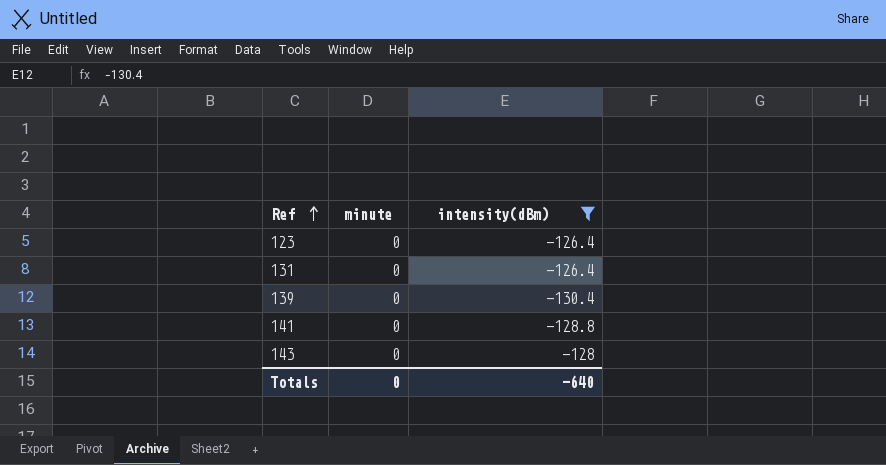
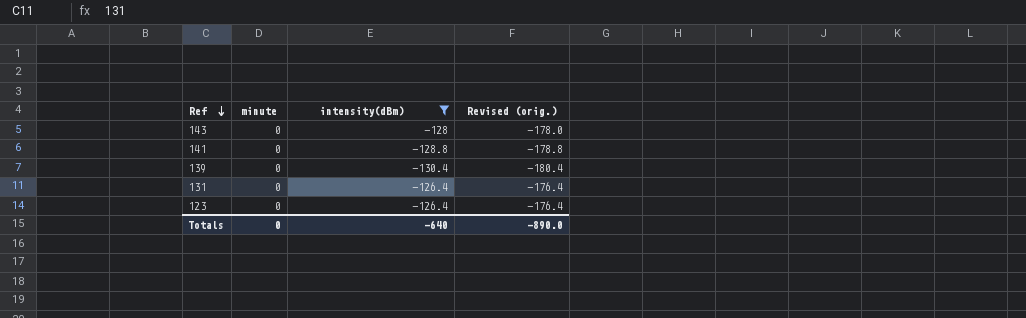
row order: Ref ascending -> Ref descending
column Revised (orig.) | formula: none -> [intensity(dBm)] - 50

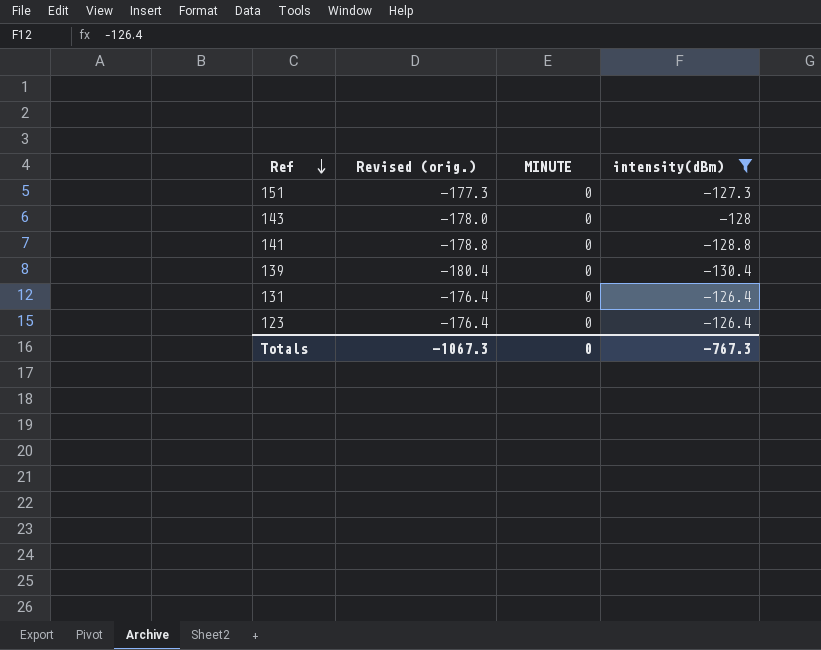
column Revised (orig.) | position: 4 -> 2
column name: minute -> MINUTE
row 151: none -> -177.3 | 0 | -127.3
Totals | Revised (orig.): -890.0 -> -1067.3
Totals | intensity(dBm): -640 -> -767.3

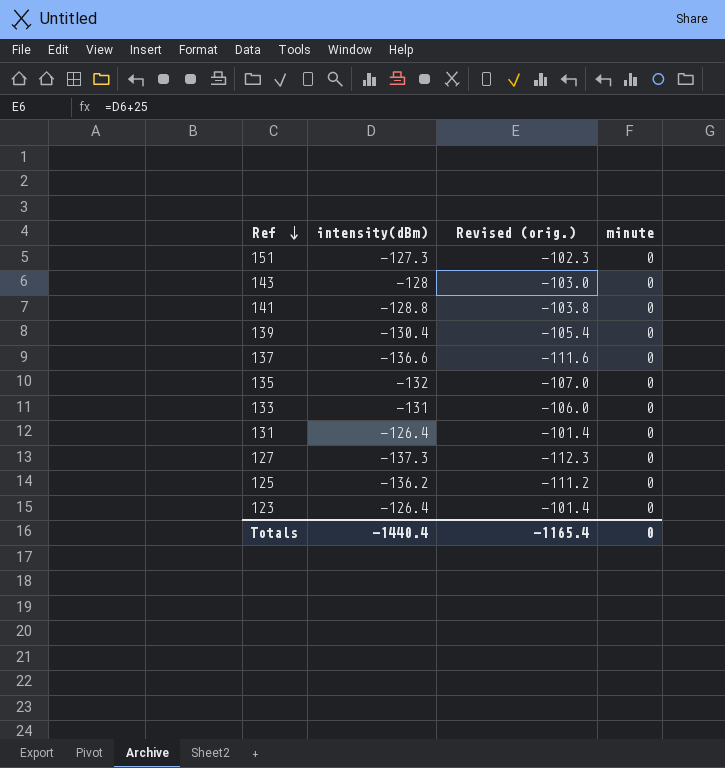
filter: intensity(dBm) >= -130.4 -> none
column intensity(dBm) | position: 4 -> 2
column Revised (orig.) | formula: [intensity(dBm)] - 50 -> [intensity(dBm)] + 25
column name: MINUTE -> minute
Totals | intensity(dBm): -767.3 -> -1440.4
Totals | Revised (orig.): -1067.3 -> -1165.4

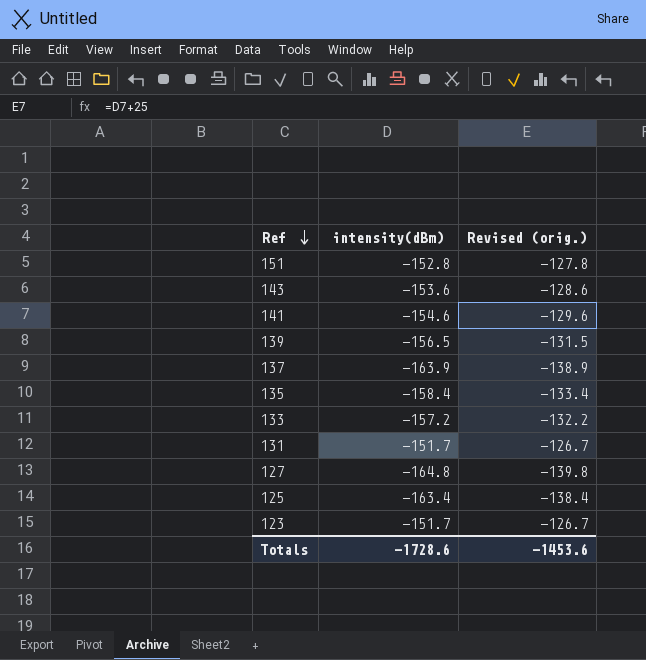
column minute | position: 4 -> none
151 | intensity(dBm): -127.3 -> -152.8
151 | Revised (orig.): -102.3 -> -127.8
143 | intensity(dBm): -128 -> -153.6
143 | Revised (orig.): -103.0 -> -128.6
141 | intensity(dBm): -128.8 -> -154.6
141 | Revised (orig.): -103.8 -> -129.6
139 | intensity(dBm): -130.4 -> -156.5
139 | Revised (orig.): -105.4 -> -131.5
137 | intensity(dBm): -136.6 -> -163.9
137 | Revised (orig.): -111.6 -> -138.9
135 | intensity(dBm): -132 -> -158.4
135 | Revised (orig.): -107.0 -> -133.4
133 | intensity(dBm): -131 -> -157.2
133 | Revised (orig.): -106.0 -> -132.2
131 | intensity(dBm): -126.4 -> -151.7
131 | Revised (orig.): -101.4 -> -126.7
127 | intensity(dBm): -137.3 -> -164.8
127 | Revised (orig.): -112.3 -> -139.8
125 | intensity(dBm): -136.2 -> -163.4
125 | Revised (orig.): -111.2 -> -138.4
123 | intensity(dBm): -126.4 -> -151.7
123 | Revised (orig.): -101.4 -> -126.7
Totals | intensity(dBm): -1440.4 -> -1728.6
Totals | Revised (orig.): -1165.4 -> -1453.6

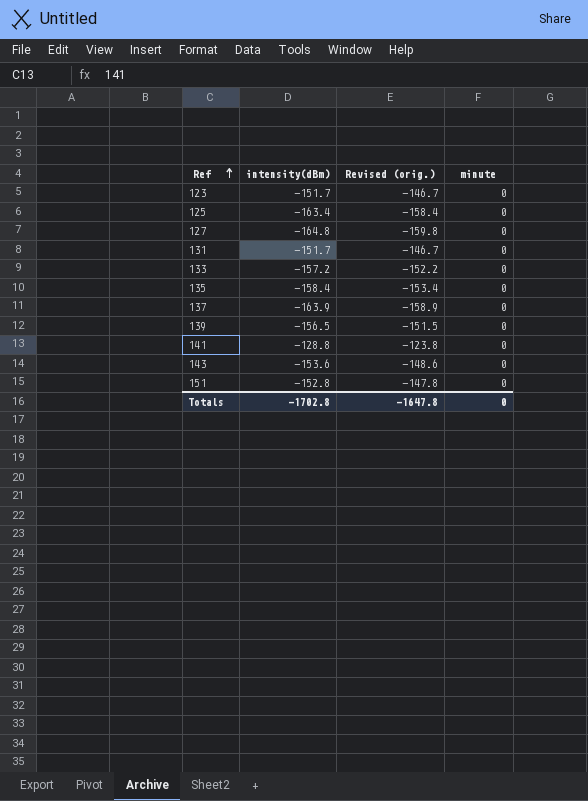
row order: Ref descending -> Ref ascending
column Revised (orig.) | formula: [intensity(dBm)] + 25 -> [intensity(dBm)] + 5
column minute | position: none -> 4
141 | intensity(dBm): -154.6 -> -128.8
Totals | intensity(dBm): -1728.6 -> -1702.8
Totals | Revised (orig.): -1453.6 -> -1647.8

